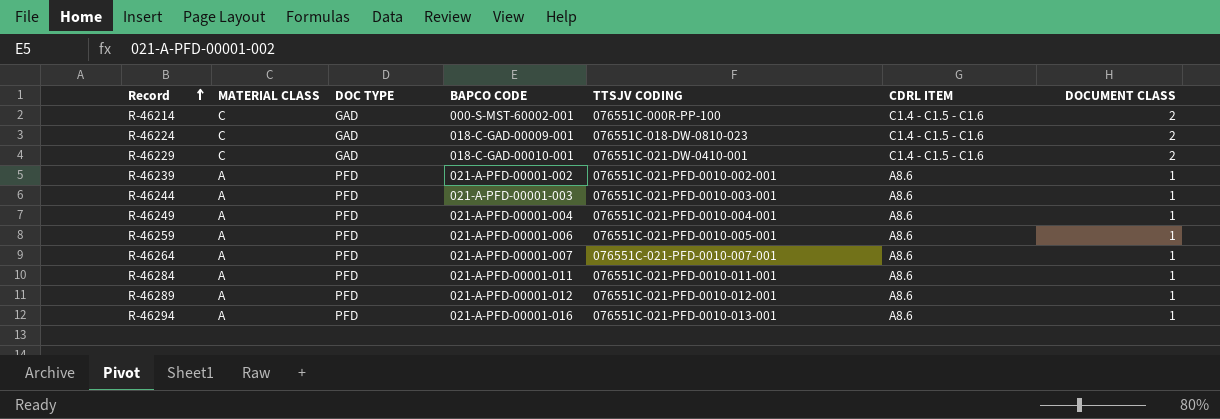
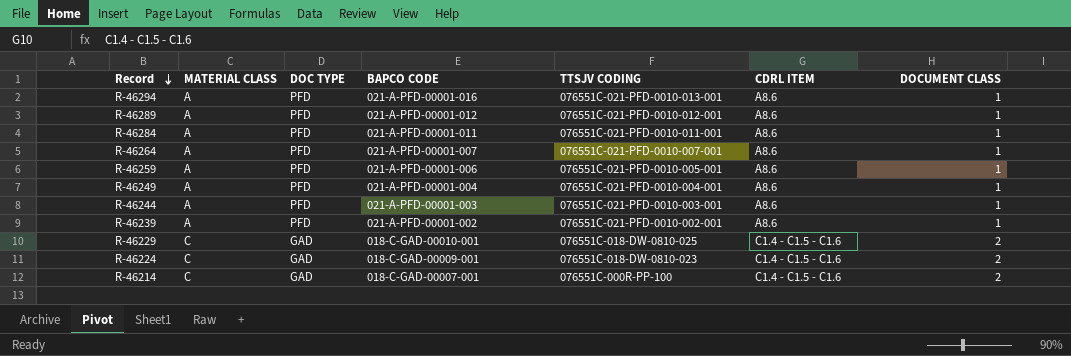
row order: Record ascending -> Record descending
R-46229 | TTSJV CODING: 076551C-021-DW-0410-001 -> 076551C-018-DW-0810-025
R-46214 | BAPCO CODE: 000-S-MST-60002-001 -> 018-C-GAD-00007-001

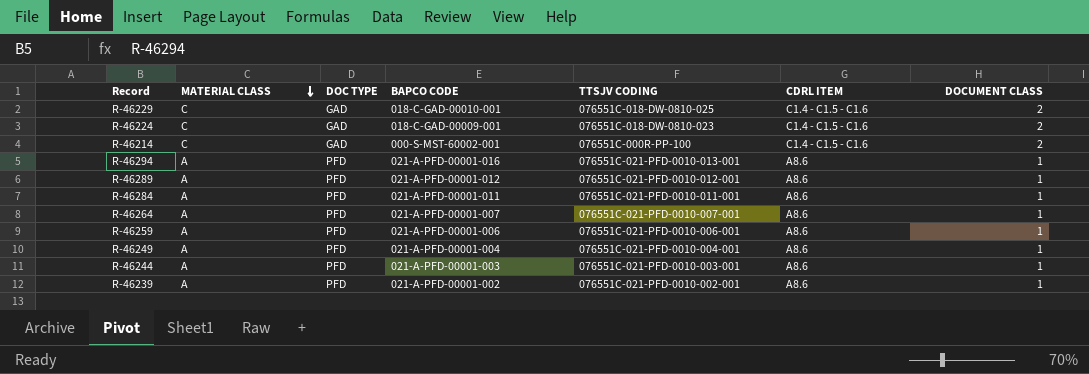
row order: Record descending -> MATERIAL CLASS descending
R-46214 | BAPCO CODE: 018-C-GAD-00007-001 -> 000-S-MST-60002-001
R-46259 | TTSJV CODING: 076551C-021-PFD-0010-005-001 -> 076551C-021-PFD-0010-006-001

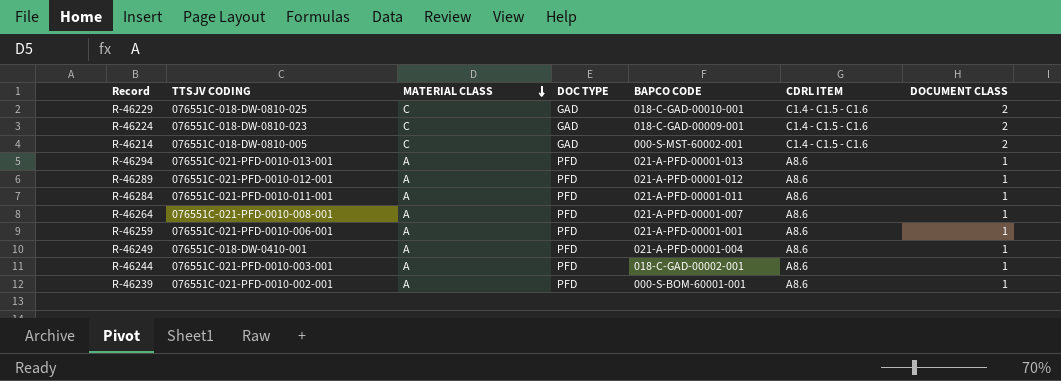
column TTSJV CODING | position: 5 -> 2
R-46214 | TTSJV CODING: 076551C-000R-PP-100 -> 076551C-018-DW-0810-005
R-46294 | BAPCO CODE: 021-A-PFD-00001-016 -> 021-A-PFD-00001-013
R-46264 | TTSJV CODING: 076551C-021-PFD-0010-007-001 -> 076551C-021-PFD-0010-008-001
R-46259 | BAPCO CODE: 021-A-PFD-00001-006 -> 021-A-PFD-00001-001
R-46249 | TTSJV CODING: 076551C-021-PFD-0010-004-001 -> 076551C-018-DW-0410-001
R-46244 | BAPCO CODE: 021-A-PFD-00001-003 -> 018-C-GAD-00002-001
R-46239 | BAPCO CODE: 021-A-PFD-00001-002 -> 000-S-BOM-60001-001

